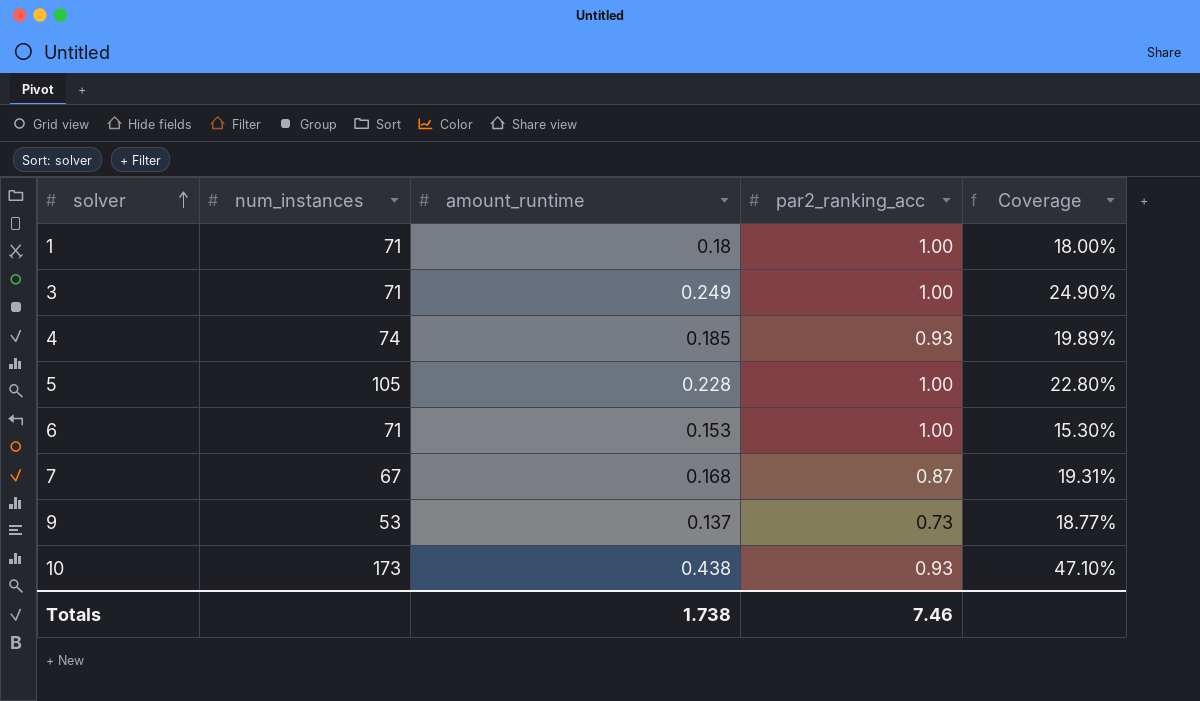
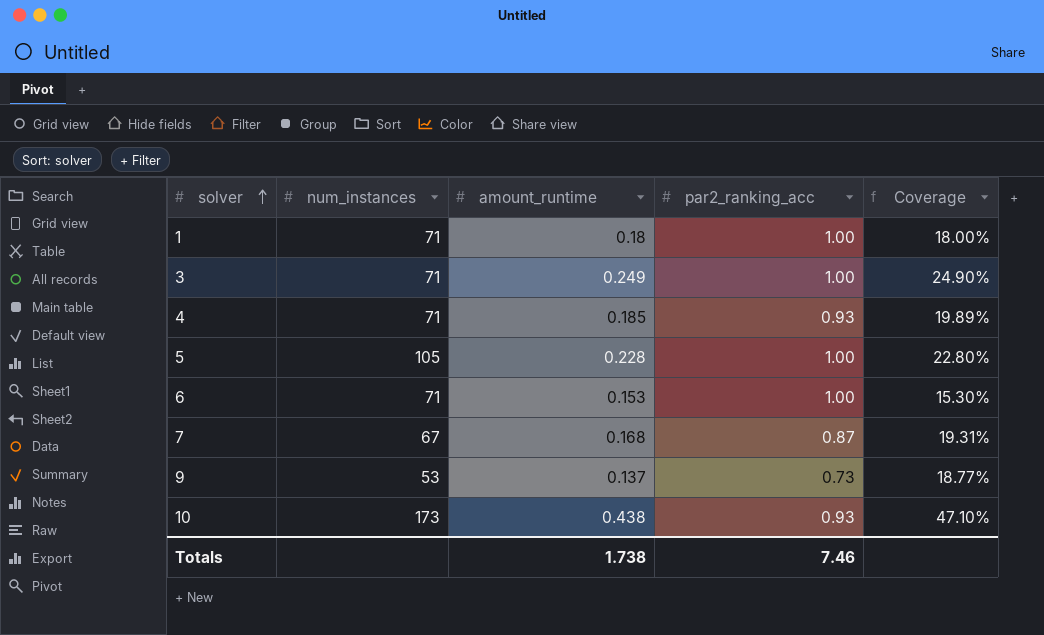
4 | num_instances: 74 -> 71

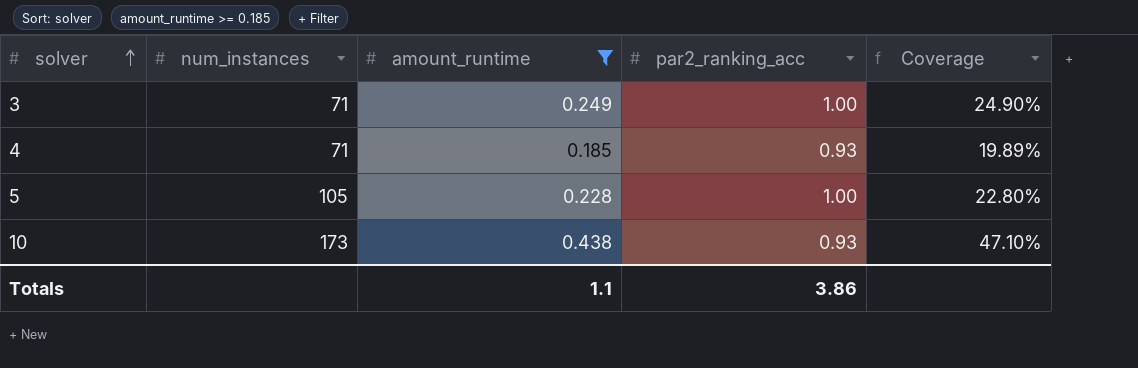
filter: none -> amount_runtime >= 0.185
Totals | amount_runtime: 1.738 -> 1.1
Totals | par2_ranking_acc: 7.46 -> 3.86

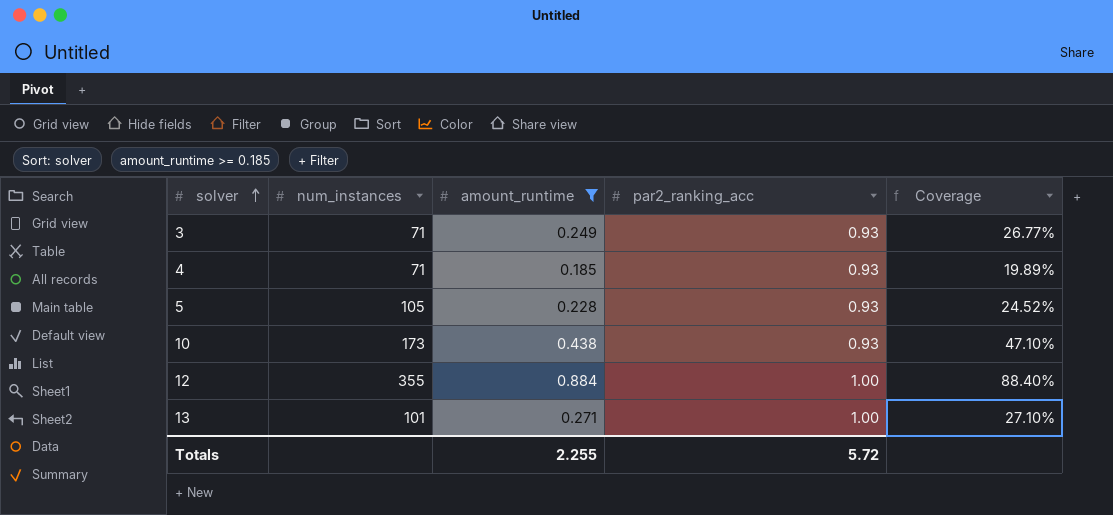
3 | par2_ranking_acc: 1.00 -> 0.93
3 | Coverage: 24.90% -> 26.77%
5 | par2_ranking_acc: 1.00 -> 0.93
5 | Coverage: 22.80% -> 24.52%
row 12: none -> 355 | 0.884 | 1.00 | 88.40%
row 13: none -> 101 | 0.271 | 1.00 | 27.10%
Totals | amount_runtime: 1.1 -> 2.255
Totals | par2_ranking_acc: 3.86 -> 5.72

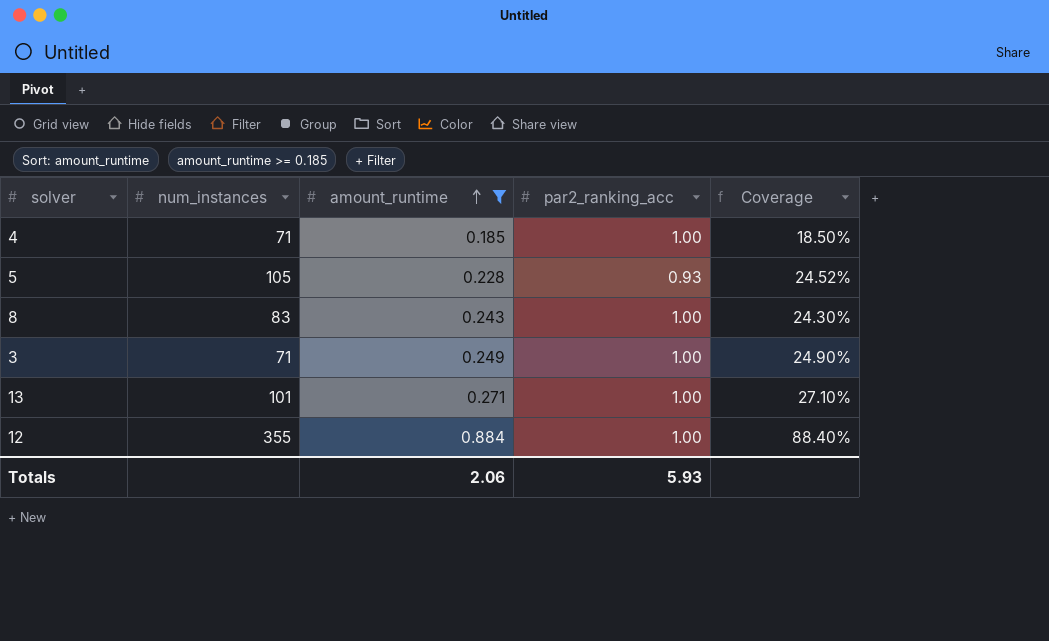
row order: solver ascending -> amount_runtime ascending
row 10: 173 | 0.438 | 0.93 | 47.10% -> none
4 | par2_ranking_acc: 0.93 -> 1.00
4 | Coverage: 19.89% -> 18.50%
row 8: none -> 83 | 0.243 | 1.00 | 24.30%
3 | par2_ranking_acc: 0.93 -> 1.00
3 | Coverage: 26.77% -> 24.90%
Totals | amount_runtime: 2.255 -> 2.06
Totals | par2_ranking_acc: 5.72 -> 5.93

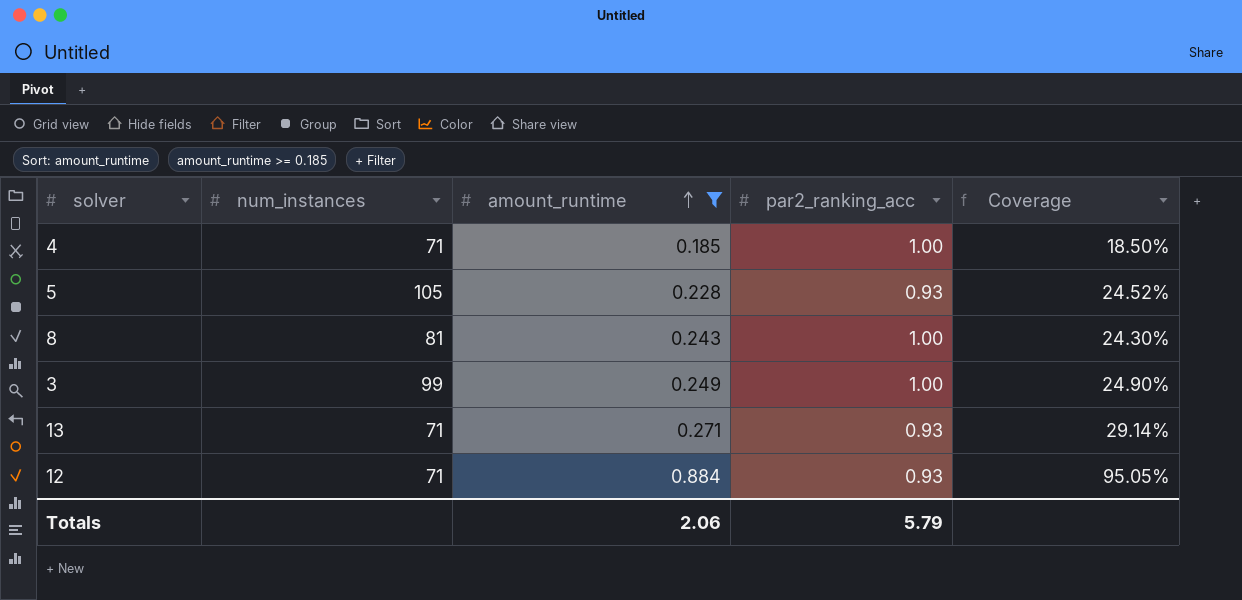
8 | num_instances: 83 -> 81
3 | num_instances: 71 -> 99
13 | num_instances: 101 -> 71
13 | par2_ranking_acc: 1.00 -> 0.93
13 | Coverage: 27.10% -> 29.14%
12 | num_instances: 355 -> 71
12 | par2_ranking_acc: 1.00 -> 0.93
12 | Coverage: 88.40% -> 95.05%
Totals | par2_ranking_acc: 5.93 -> 5.79

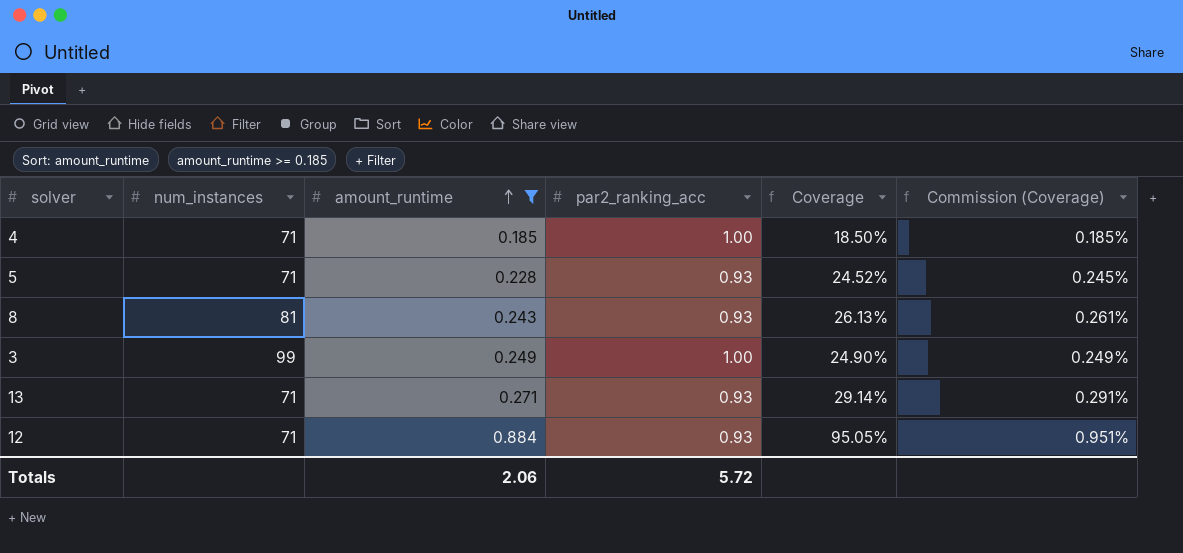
column Commission (Coverage) | formula: none -> [Coverage] * 0.01
5 | num_instances: 105 -> 71
8 | par2_ranking_acc: 1.00 -> 0.93
8 | Coverage: 24.30% -> 26.13%
Totals | par2_ranking_acc: 5.79 -> 5.72

